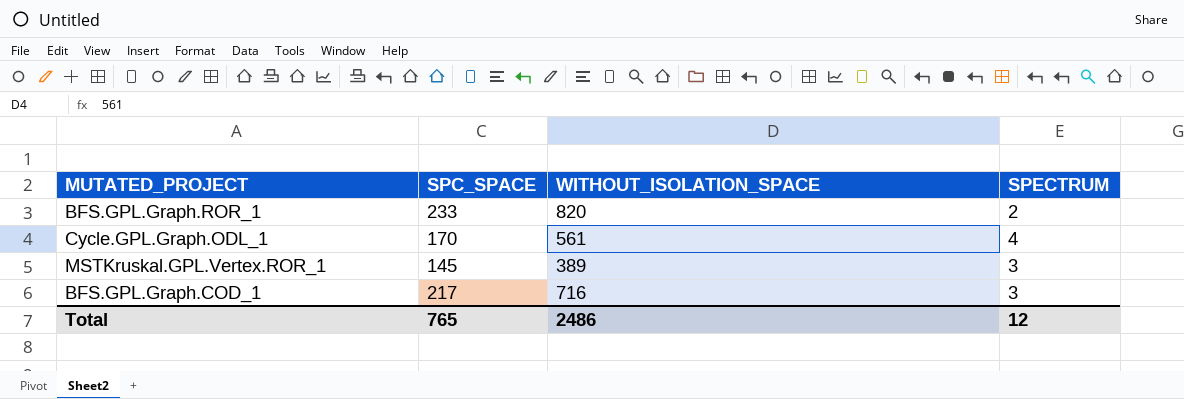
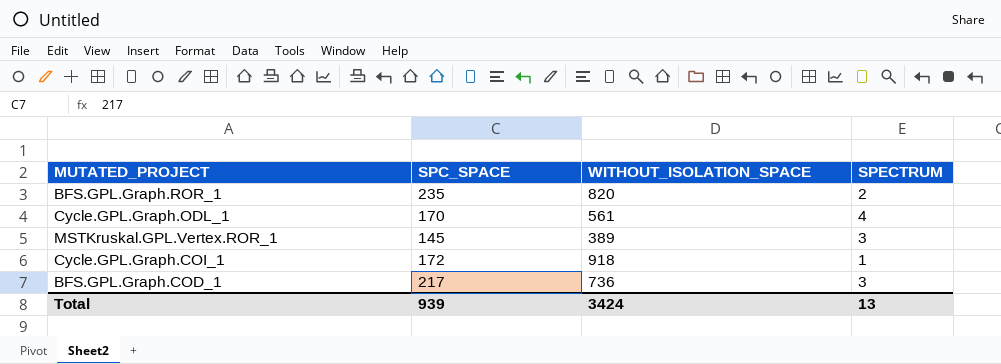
BFS.GPL.Graph.ROR_1 | SPC_SPACE: 233 -> 235
row Cycle.GPL.Graph.COI_1: none -> 172 | 918 | 1
BFS.GPL.Graph.COD_1 | WITHOUT_ISOLATION_SPACE: 716 -> 736
Total | SPC_SPACE: 765 -> 939
Total | WITHOUT_ISOLATION_SPACE: 2486 -> 3424
Total | SPECTRUM: 12 -> 13

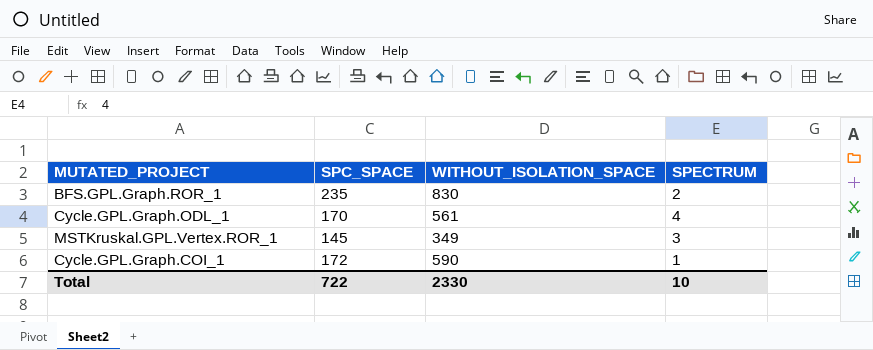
row BFS.GPL.Graph.COD_1: 217 | 736 | 3 -> none
BFS.GPL.Graph.ROR_1 | WITHOUT_ISOLATION_SPACE: 820 -> 830
MSTKruskal.GPL.Vertex.ROR_1 | WITHOUT_ISOLATION_SPACE: 389 -> 349
Cycle.GPL.Graph.COI_1 | WITHOUT_ISOLATION_SPACE: 918 -> 590
Total | SPC_SPACE: 939 -> 722
Total | WITHOUT_ISOLATION_SPACE: 3424 -> 2330
Total | SPECTRUM: 13 -> 10

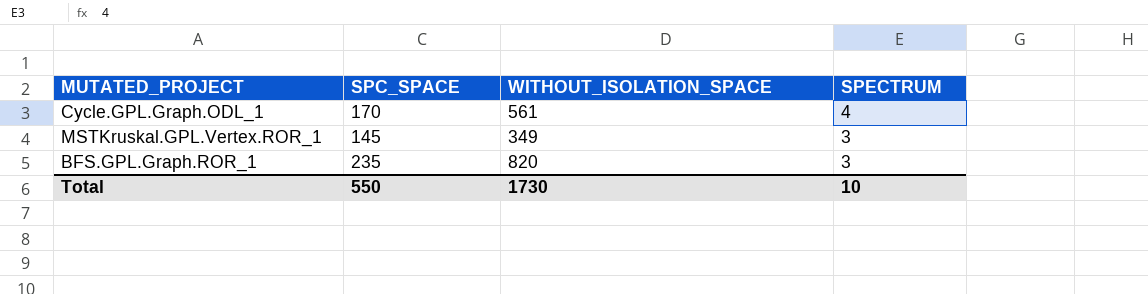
row order: none -> SPECTRUM descending
row Cycle.GPL.Graph.COI_1: 172 | 590 | 1 -> none
BFS.GPL.Graph.ROR_1 | WITHOUT_ISOLATION_SPACE: 830 -> 820
BFS.GPL.Graph.ROR_1 | SPECTRUM: 2 -> 3
Total | SPC_SPACE: 722 -> 550
Total | WITHOUT_ISOLATION_SPACE: 2330 -> 1730

